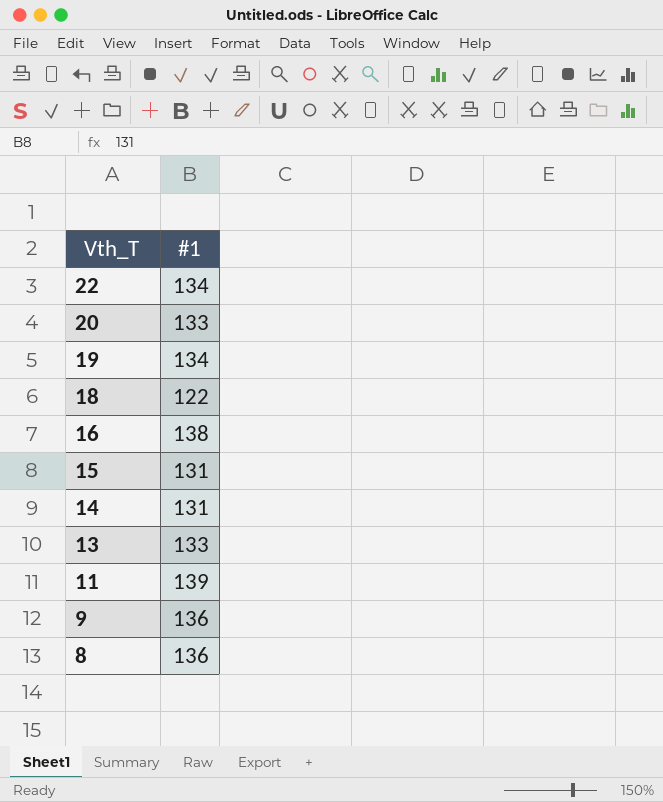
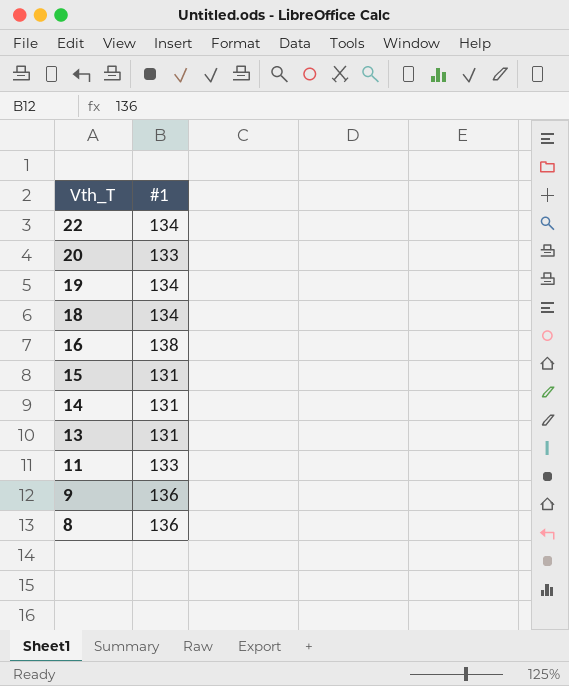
18 | #1: 122 -> 134
13 | #1: 133 -> 131
11 | #1: 139 -> 133

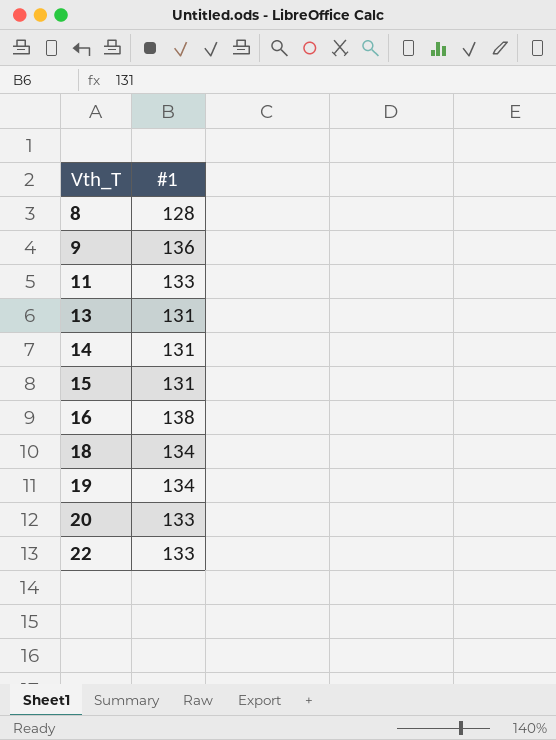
row order: Vth_T descending -> Vth_T ascending
8 | #1: 136 -> 128
22 | #1: 134 -> 133

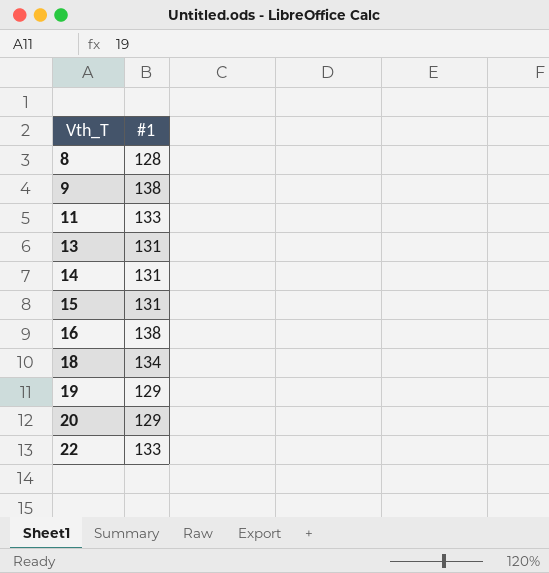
9 | #1: 136 -> 138
19 | #1: 134 -> 129
20 | #1: 133 -> 129

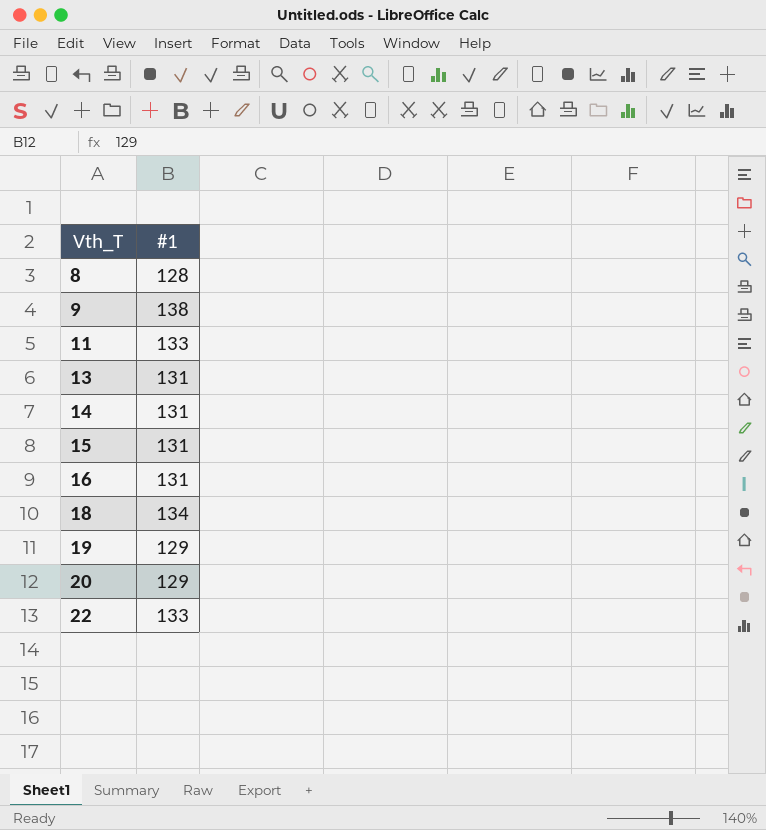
16 | #1: 138 -> 131

